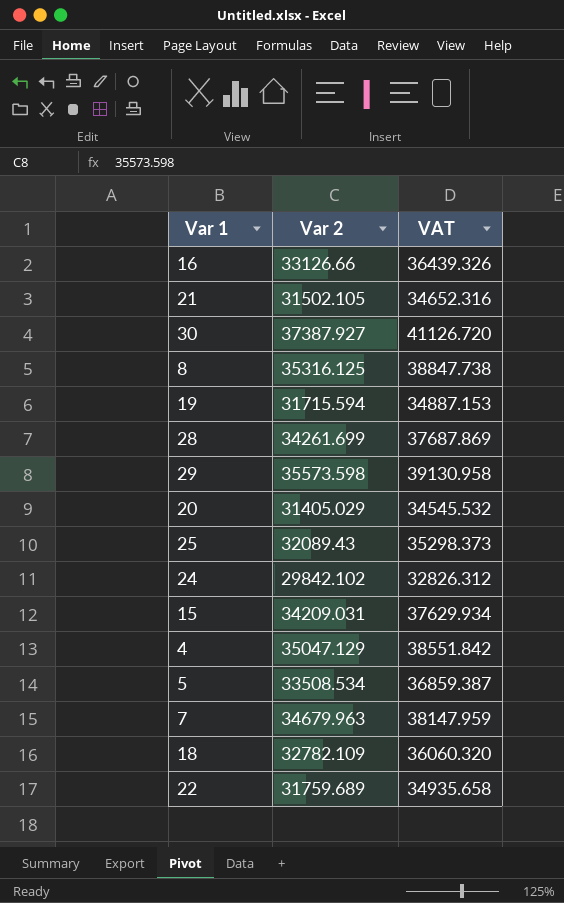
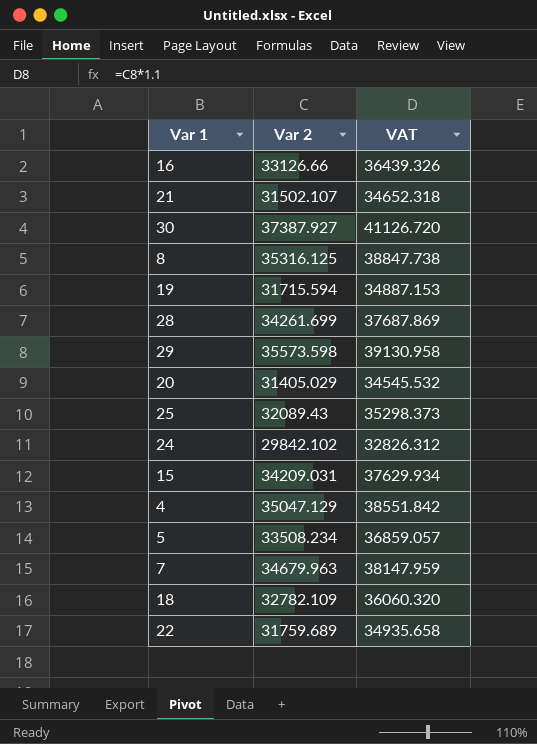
21 | Var 2: 31502.105 -> 31502.107
21 | VAT: 34652.316 -> 34652.318
5 | Var 2: 33508.534 -> 33508.234
5 | VAT: 36859.387 -> 36859.057

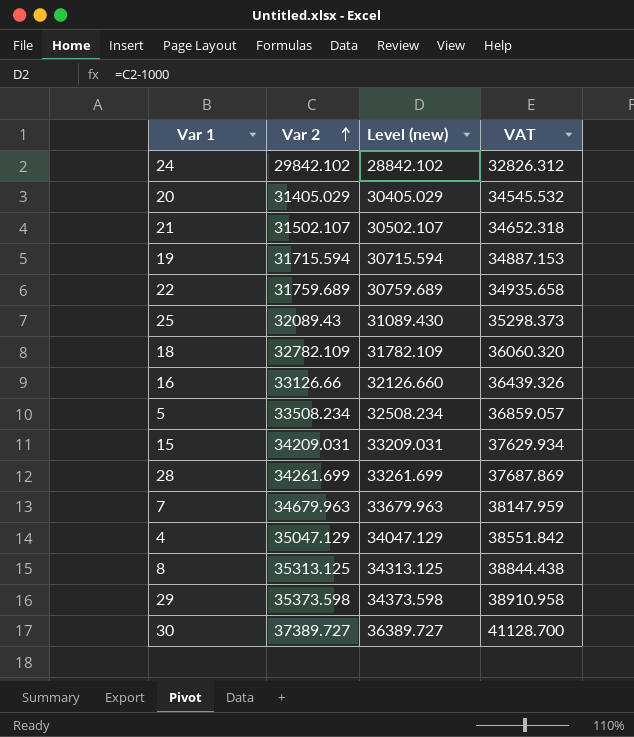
row order: none -> Var 2 ascending
column Level (new) | formula: none -> [Var 2] - 1000
8 | Var 2: 35316.125 -> 35313.125
8 | VAT: 38847.738 -> 38844.438
29 | Var 2: 35573.598 -> 35373.598
29 | VAT: 39130.958 -> 38910.958
30 | Var 2: 37387.927 -> 37389.727
30 | VAT: 41126.720 -> 41128.700

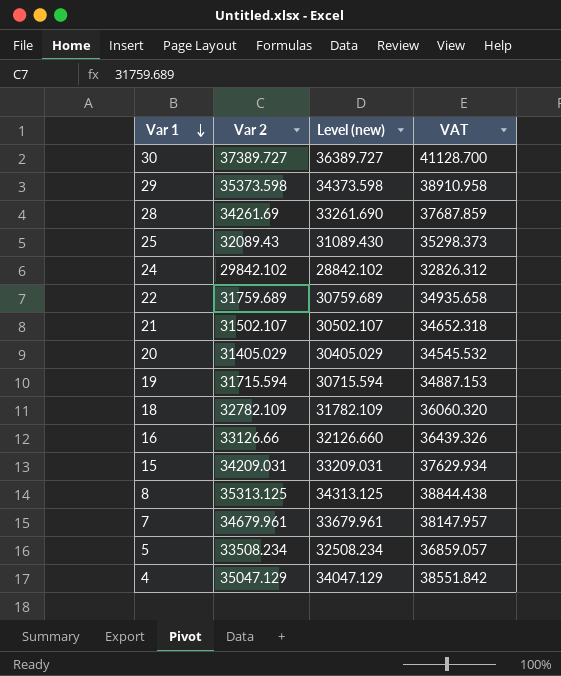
row order: Var 2 ascending -> Var 1 descending
28 | Var 2: 34261.699 -> 34261.69
28 | Level (new): 33261.699 -> 33261.690
28 | VAT: 37687.869 -> 37687.859
7 | Var 2: 34679.963 -> 34679.961
7 | Level (new): 33679.963 -> 33679.961
7 | VAT: 38147.959 -> 38147.957

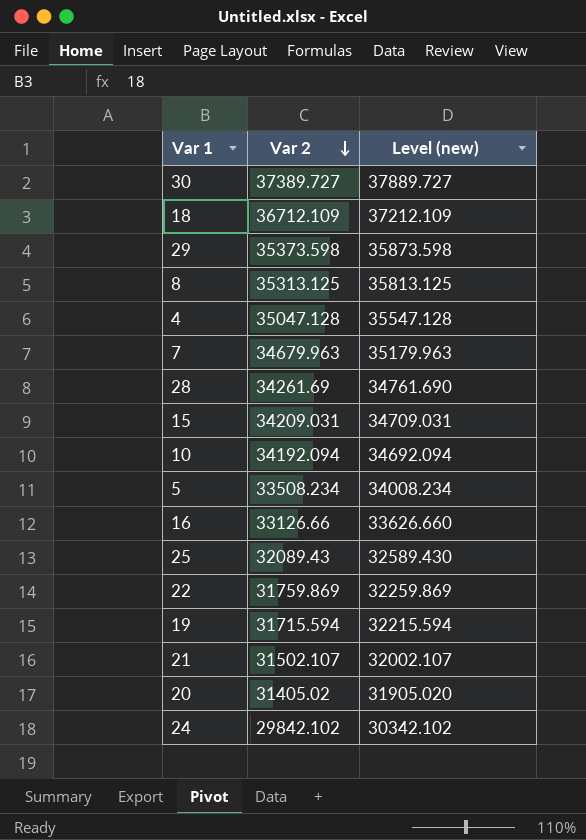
row order: Var 1 descending -> Var 2 descending
column VAT | formula: [Var 2] * 1.1 -> none
column Level (new) | formula: [Var 2] - 1000 -> [Var 2] + 500
18 | Var 2: 32782.109 -> 36712.109
4 | Var 2: 35047.129 -> 35047.128
7 | Var 2: 34679.961 -> 34679.963
row 10: none -> 34192.094 | 34692.094
22 | Var 2: 31759.689 -> 31759.869
20 | Var 2: 31405.029 -> 31405.02

